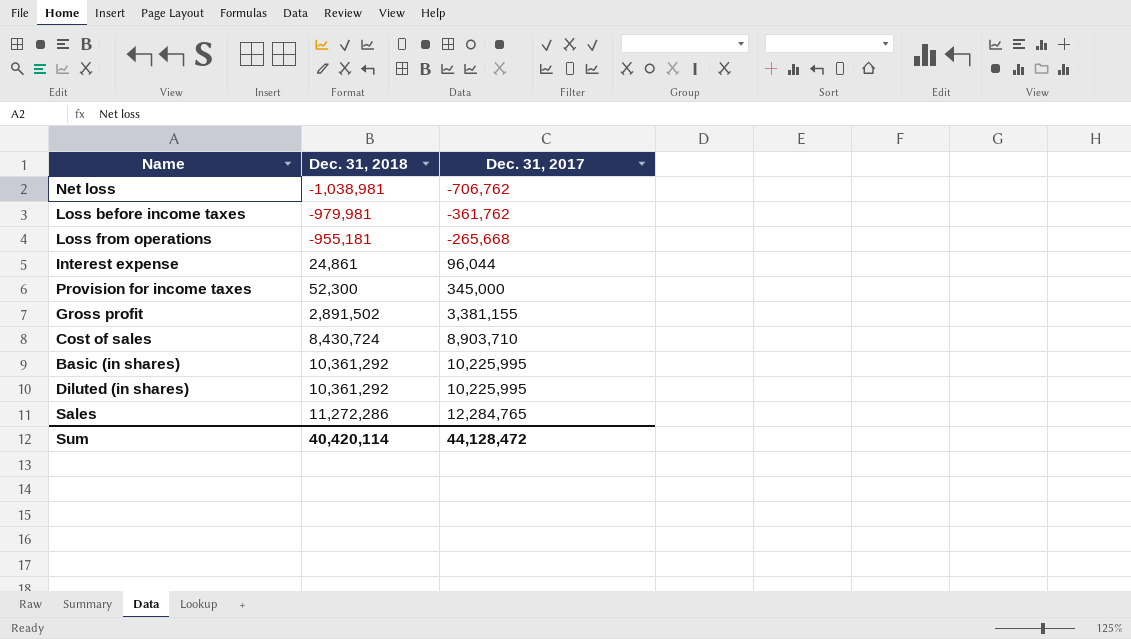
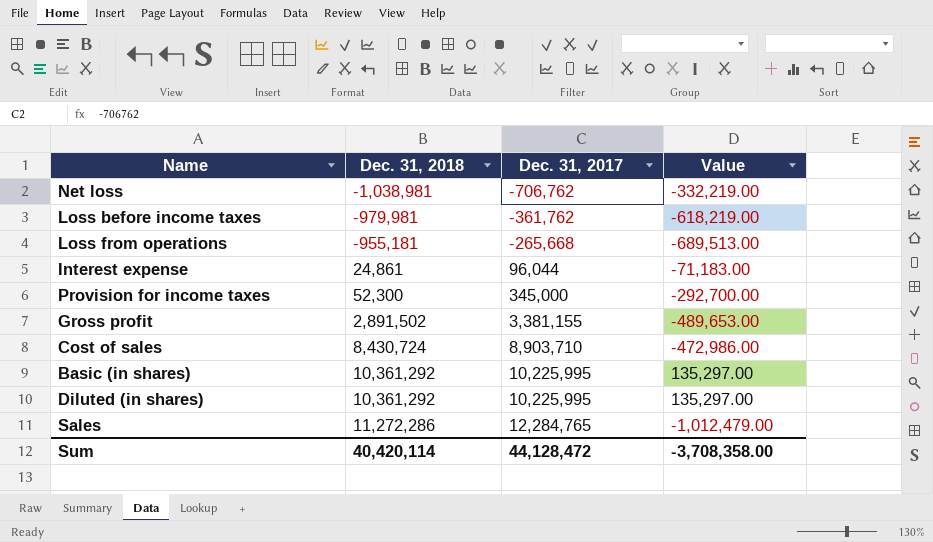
column Value | formula: none -> [Dec. 31, 2018] - [Dec. 31, 2017]

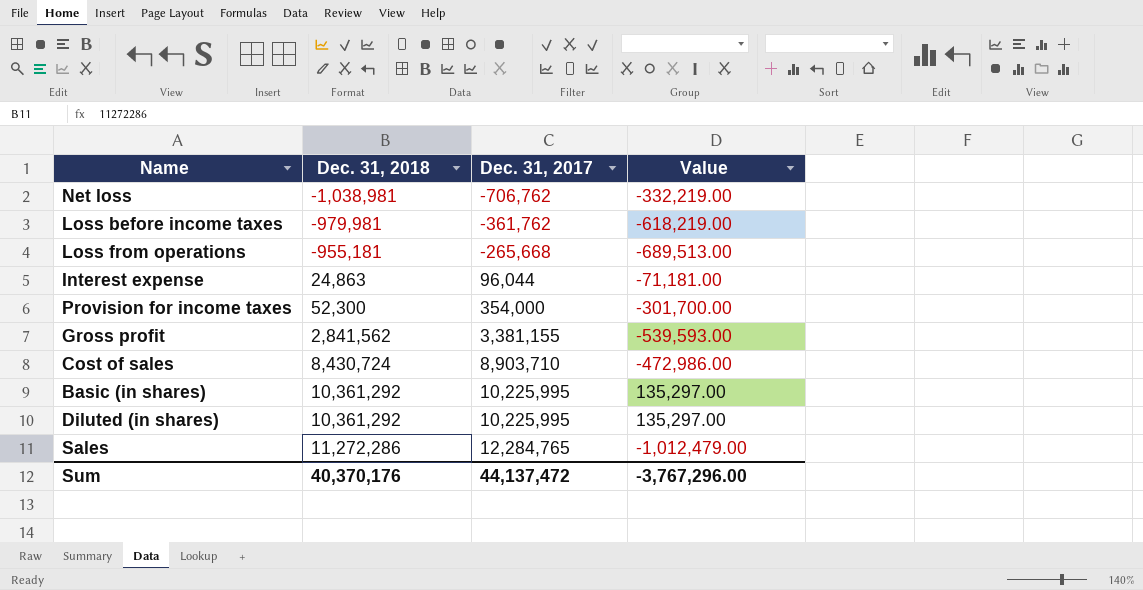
Interest expense | Dec. 31, 2018: 24,861 -> 24,863
Interest expense | Value: -71,183.00 -> -71,181.00
Provision for income taxes | Dec. 31, 2017: 345,000 -> 354,000
Provision for income taxes | Value: -292,700.00 -> -301,700.00
Gross profit | Dec. 31, 2018: 2,891,502 -> 2,841,562
Gross profit | Value: -489,653.00 -> -539,593.00
Sum | Dec. 31, 2018: 40,420,114 -> 40,370,176
Sum | Dec. 31, 2017: 44,128,472 -> 44,137,472
Sum | Value: -3,708,358.00 -> -3,767,296.00

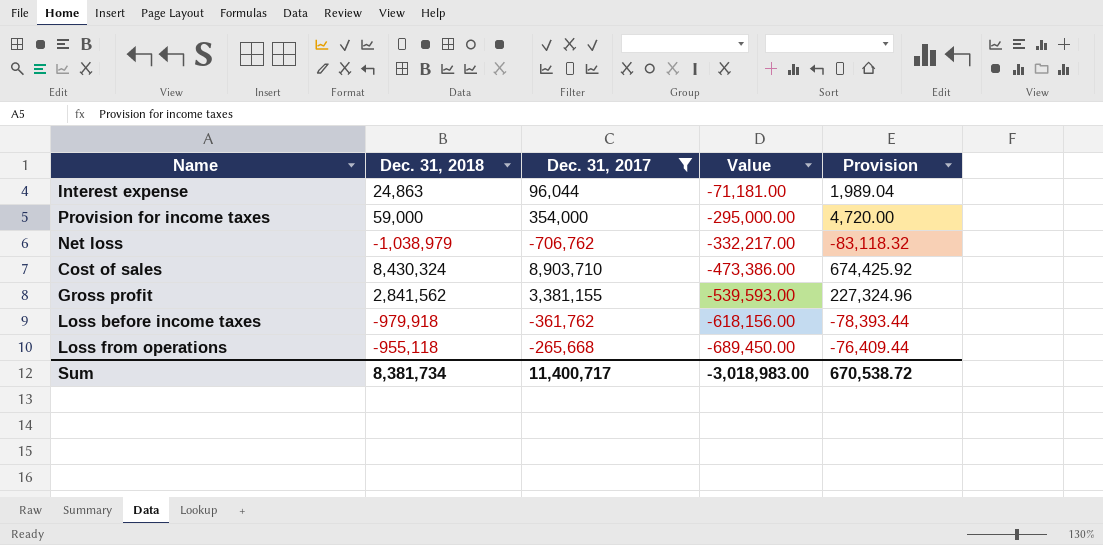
filter: none -> Dec. 31, 2017 <= 8,903,710
row order: Dec. 31, 2018 ascending -> Value descending
column Provision | formula: none -> [Dec. 31, 2018] * 0.08
Provision for income taxes | Dec. 31, 2018: 52,300 -> 59,000
Provision for income taxes | Value: -301,700.00 -> -295,000.00
Net loss | Dec. 31, 2018: -1,038,981 -> -1,038,979
Net loss | Value: -332,219.00 -> -332,217.00
Cost of sales | Dec. 31, 2018: 8,430,724 -> 8,430,324
Cost of sales | Value: -472,986.00 -> -473,386.00
Loss before income taxes | Dec. 31, 2018: -979,981 -> -979,918
Loss before income taxes | Value: -618,219.00 -> -618,156.00
Loss from operations | Dec. 31, 2018: -955,181 -> -955,118
Loss from operations | Value: -689,513.00 -> -689,450.00
Sum | Dec. 31, 2018: 40,370,176 -> 8,381,734
Sum | Dec. 31, 2017: 44,137,472 -> 11,400,717
Sum | Value: -3,767,296.00 -> -3,018,983.00

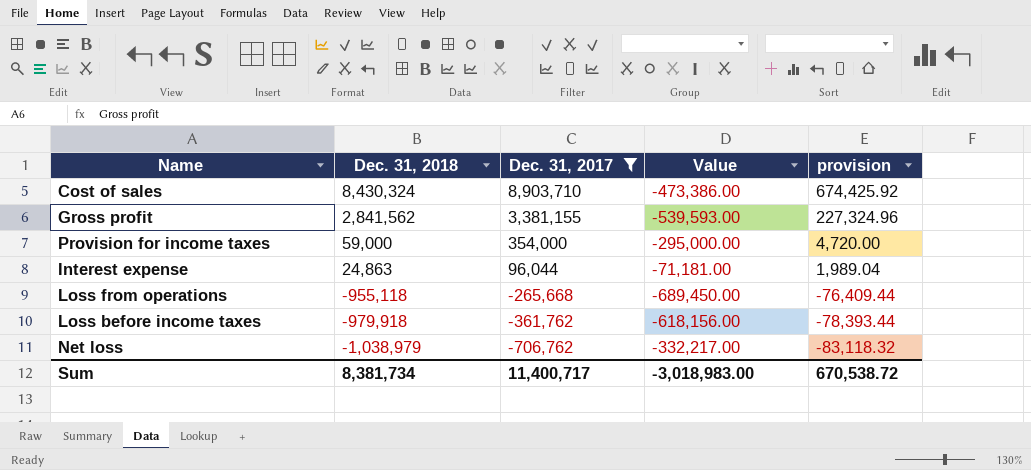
row order: Value descending -> Dec. 31, 2018 descending
column name: Provision -> provision

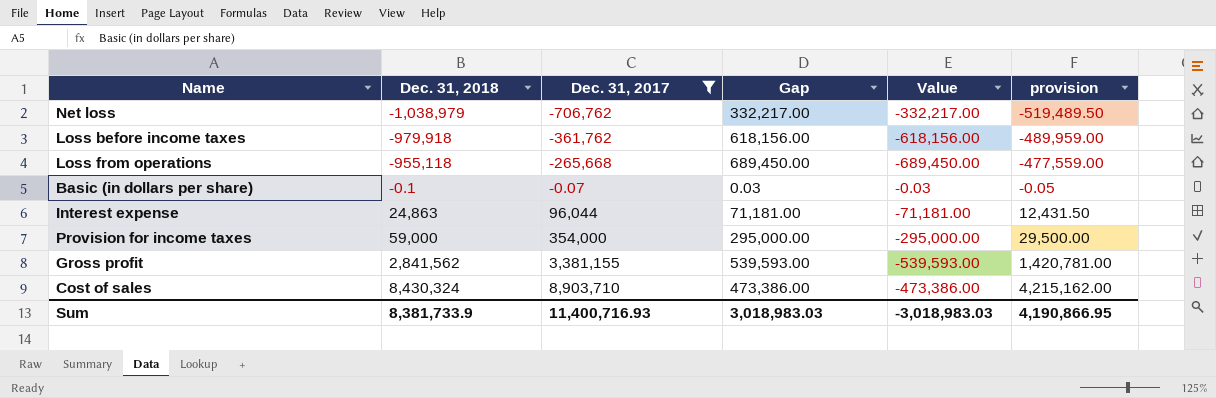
row order: Dec. 31, 2018 descending -> Dec. 31, 2018 ascending
column Gap | formula: none -> [Dec. 31, 2017] - [Dec. 31, 2018]
column provision | formula: [Dec. 31, 2018] * 0.08 -> [Dec. 31, 2018] * 0.5
row Basic (in dollars per share): none -> -0.1 | -0.07 | 0.03 | -0.03 | -0.05
Sum | Dec. 31, 2018: 8,381,734 -> 8,381,733.9
Sum | Dec. 31, 2017: 11,400,717 -> 11,400,716.93
Sum | Value: -3,018,983.00 -> -3,018,983.03
Sum | provision: 670,538.72 -> 4,190,866.95

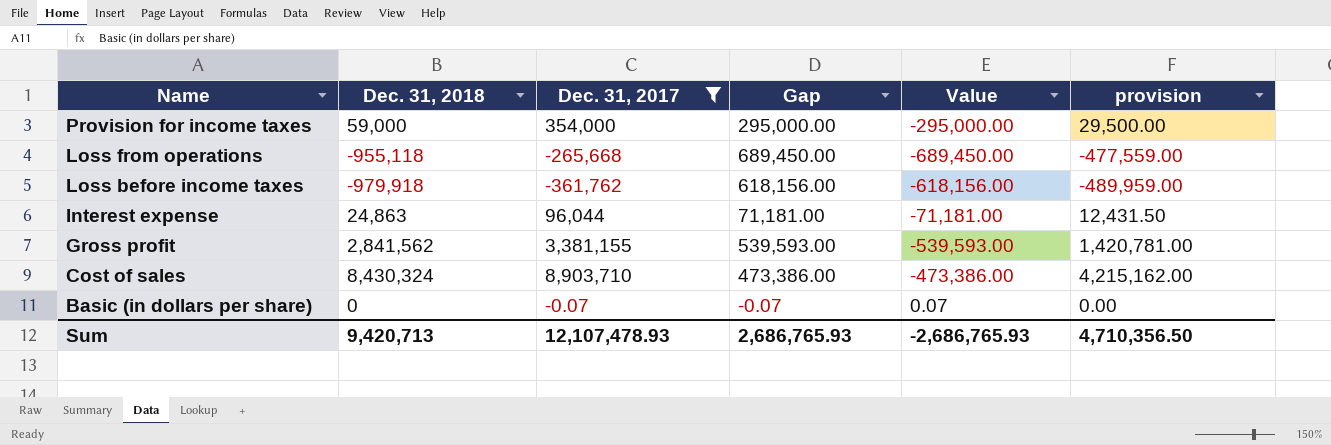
row order: Dec. 31, 2018 ascending -> Name descending
row Net loss: -1,038,979 | -706,762 | 332,217.00 | -332,217.00 | -519,489.50 -> none
Basic (in dollars per share) | Dec. 31, 2018: -0.1 -> 0
Basic (in dollars per share) | Gap: 0.03 -> -0.07
Basic (in dollars per share) | Value: -0.03 -> 0.07
Basic (in dollars per share) | provision: -0.05 -> 0.00
Sum | Dec. 31, 2018: 8,381,733.9 -> 9,420,713
Sum | Dec. 31, 2017: 11,400,716.93 -> 12,107,478.93
Sum | Gap: 3,018,983.03 -> 2,686,765.93
Sum | Value: -3,018,983.03 -> -2,686,765.93
Sum | provision: 4,190,866.95 -> 4,710,356.50

